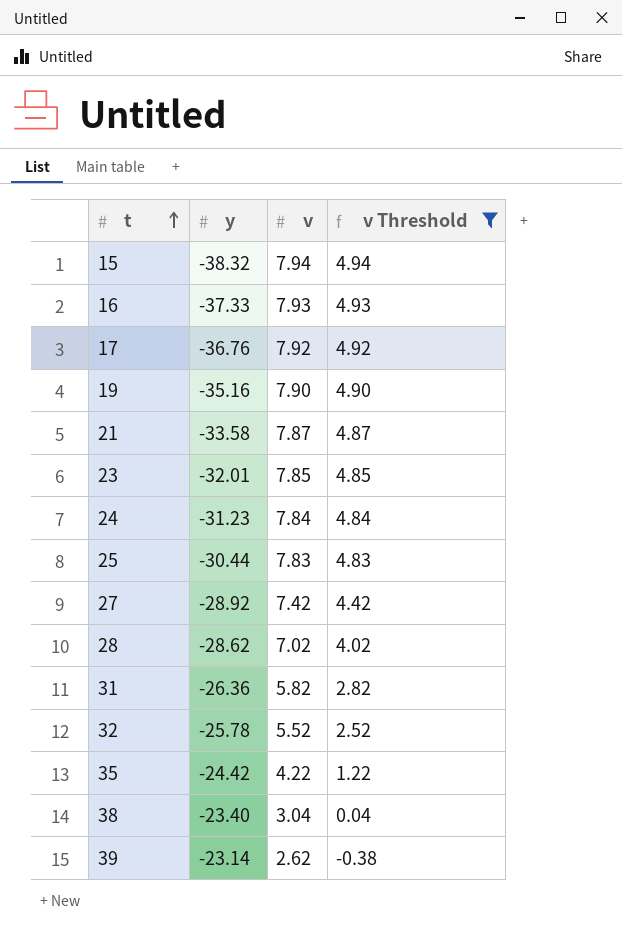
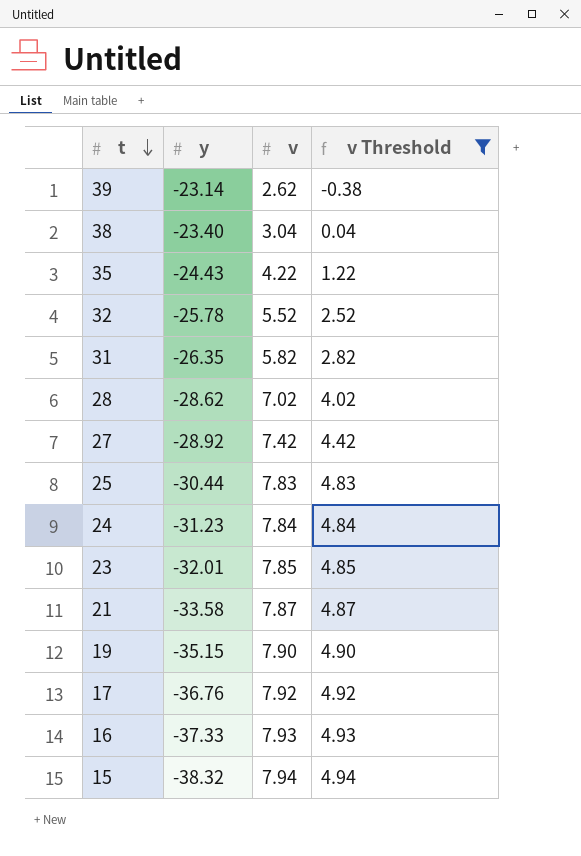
row order: t ascending -> t descending
35 | y: -24.42 -> -24.43
31 | y: -26.36 -> -26.35
19 | y: -35.16 -> -35.15

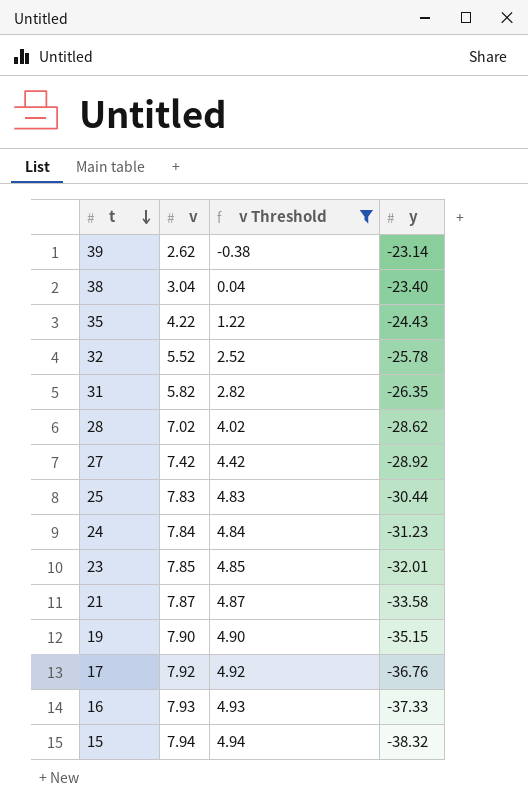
column y | position: 2 -> 4

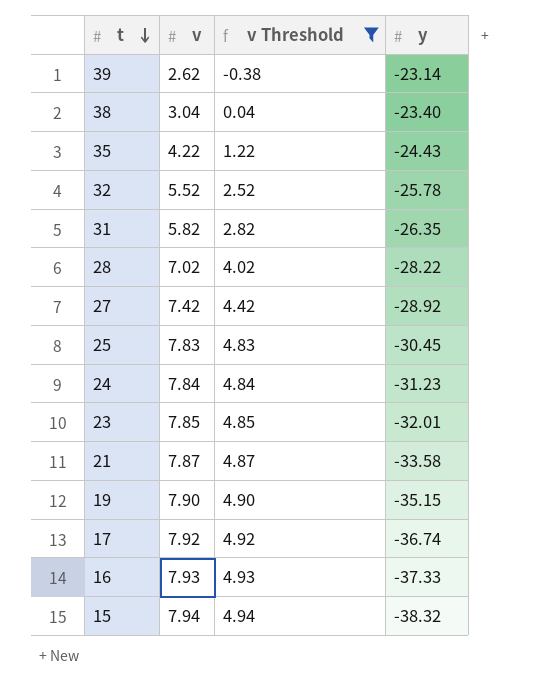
28 | y: -28.62 -> -28.22
25 | y: -30.44 -> -30.45
17 | y: -36.76 -> -36.74

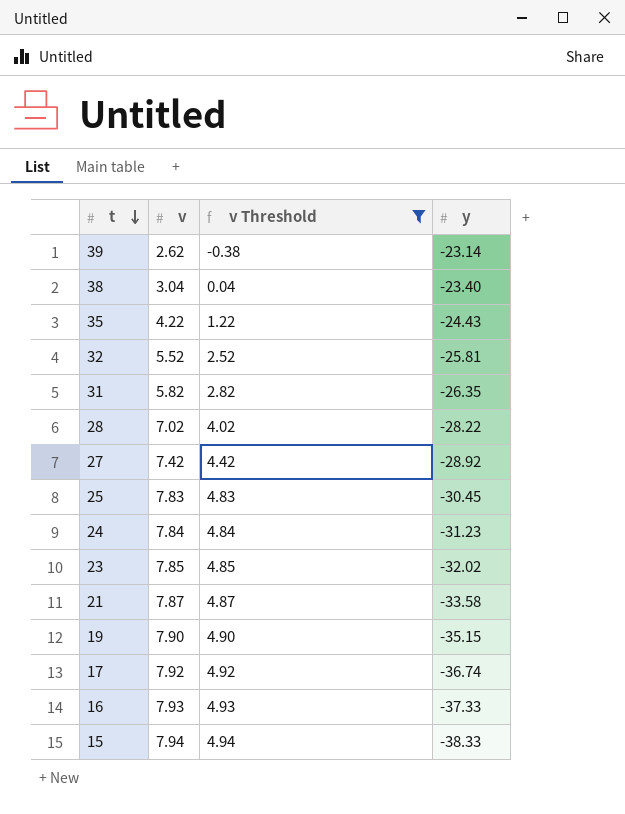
32 | y: -25.78 -> -25.81
23 | y: -32.01 -> -32.02
15 | y: -38.32 -> -38.33

